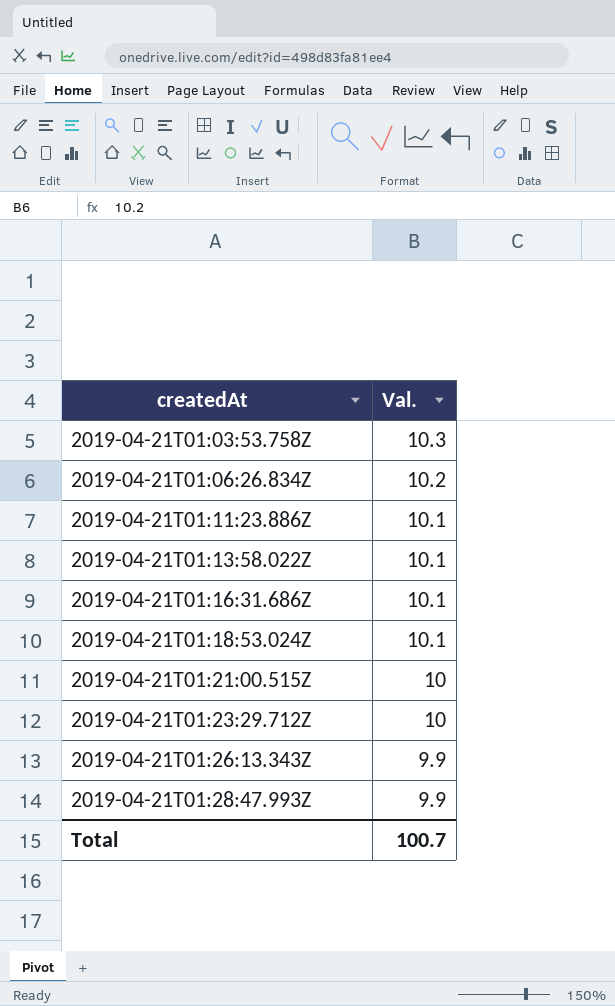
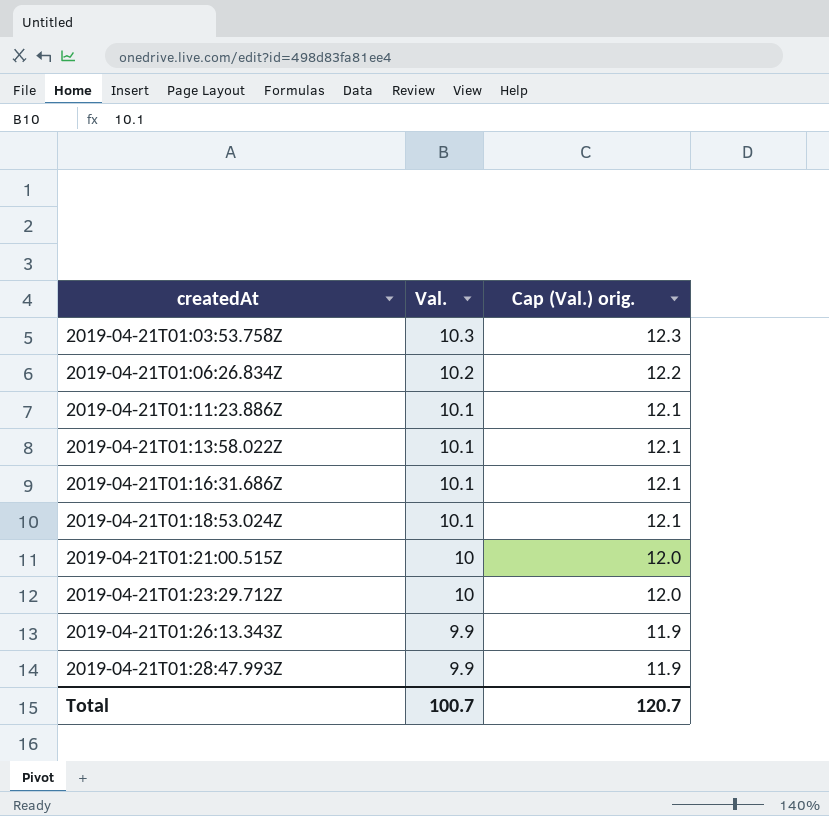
column Cap (Val.) orig. | formula: none -> [Val.] + 2

